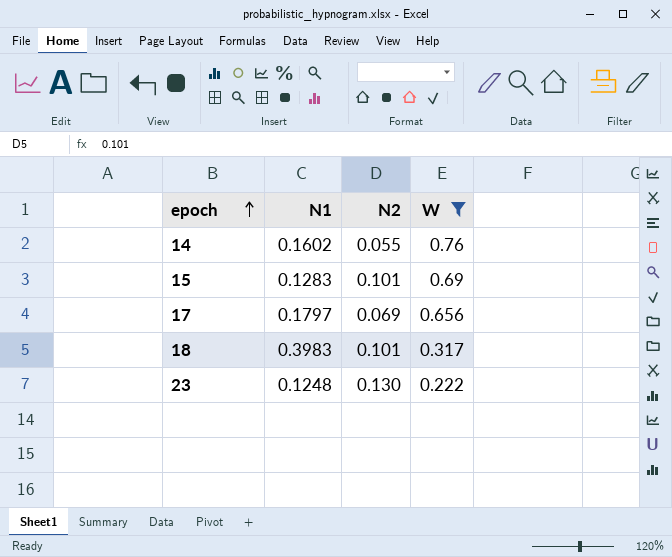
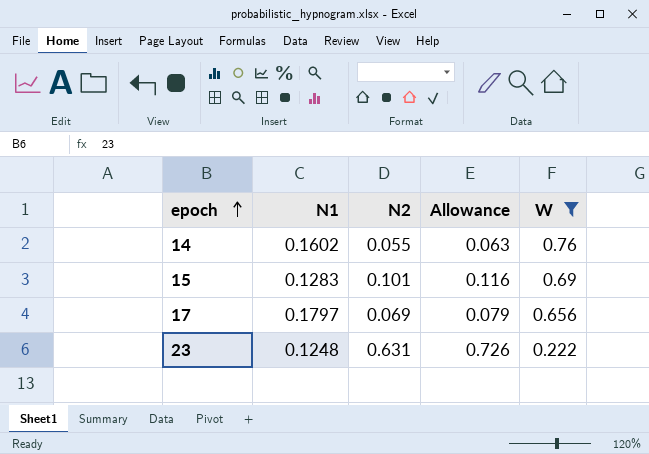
column Allowance | formula: none -> [N2] * 1.15
row 18: 0.3983 | 0.101 | 0.317 -> none
23 | N2: 0.130 -> 0.631

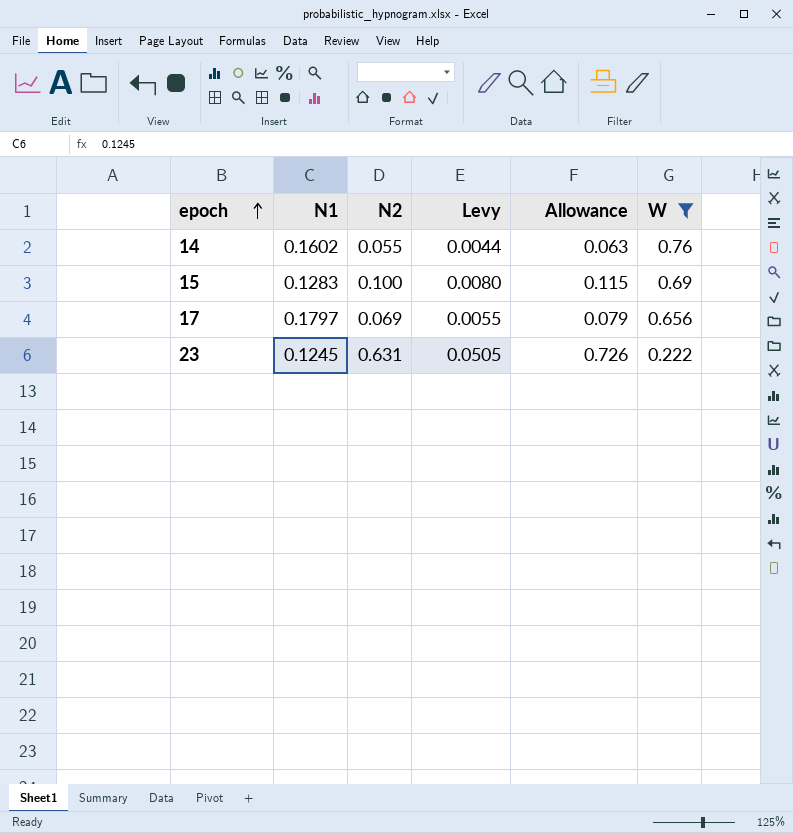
column Levy | formula: none -> [N2] * 0.08
15 | N2: 0.101 -> 0.100
15 | Allowance: 0.116 -> 0.115
23 | N1: 0.1248 -> 0.1245

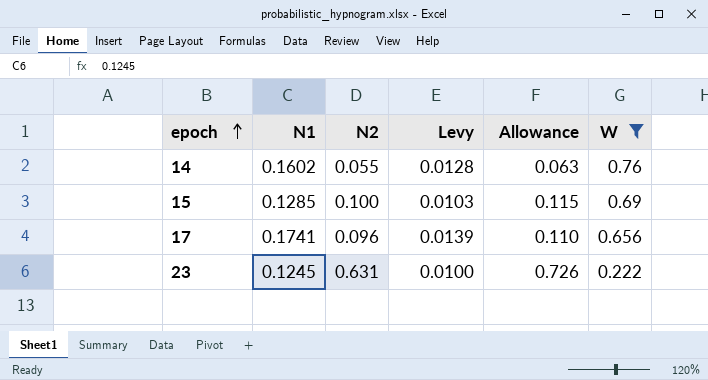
column Levy | formula: [N2] * 0.08 -> [N1] * 0.08
15 | N1: 0.1283 -> 0.1285
17 | N1: 0.1797 -> 0.1741
17 | N2: 0.069 -> 0.096
17 | Allowance: 0.079 -> 0.110

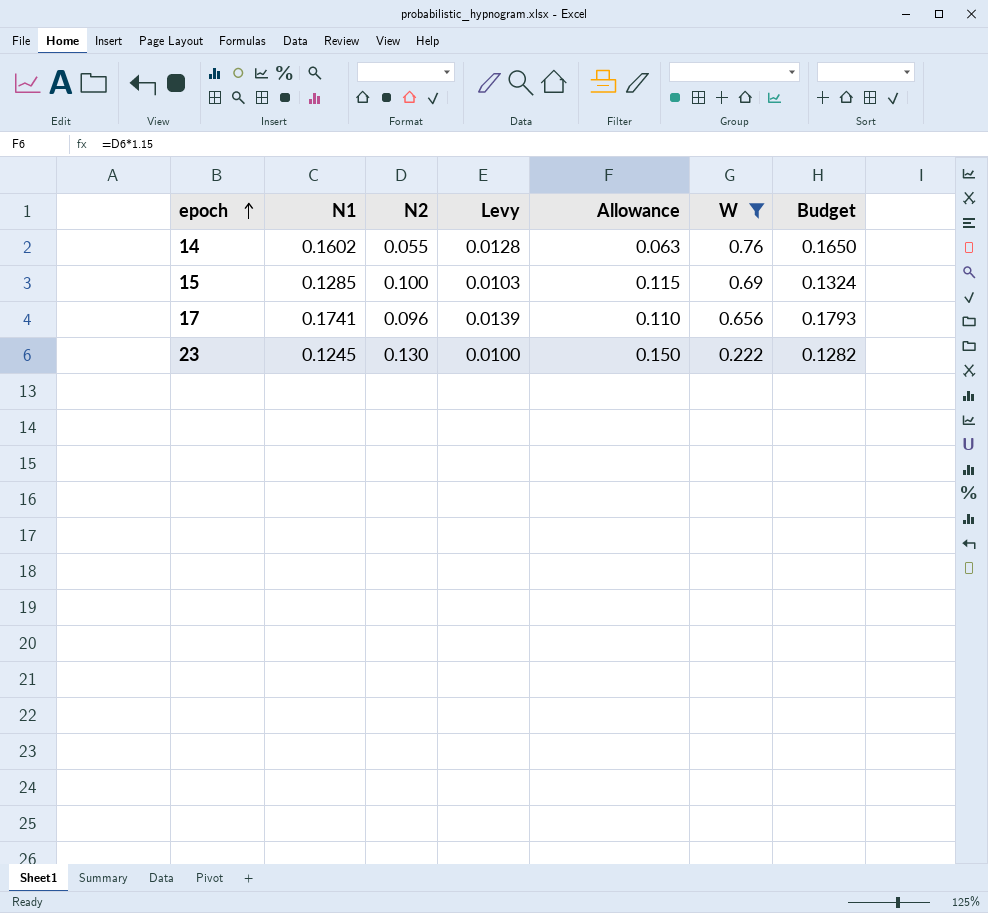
column Budget | formula: none -> [N1] * 1.03
23 | N2: 0.631 -> 0.130
23 | Allowance: 0.726 -> 0.150

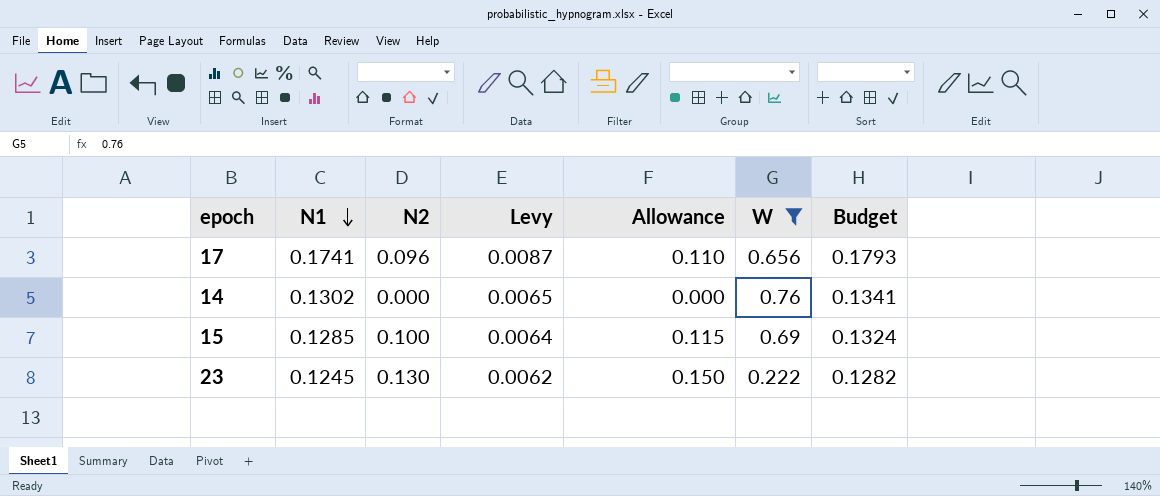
row order: epoch ascending -> N1 descending
column Levy | formula: [N1] * 0.08 -> [N1] * 0.05
14 | N1: 0.1602 -> 0.1302
14 | N2: 0.055 -> 0.000
14 | Allowance: 0.063 -> 0.000
14 | Budget: 0.1650 -> 0.1341

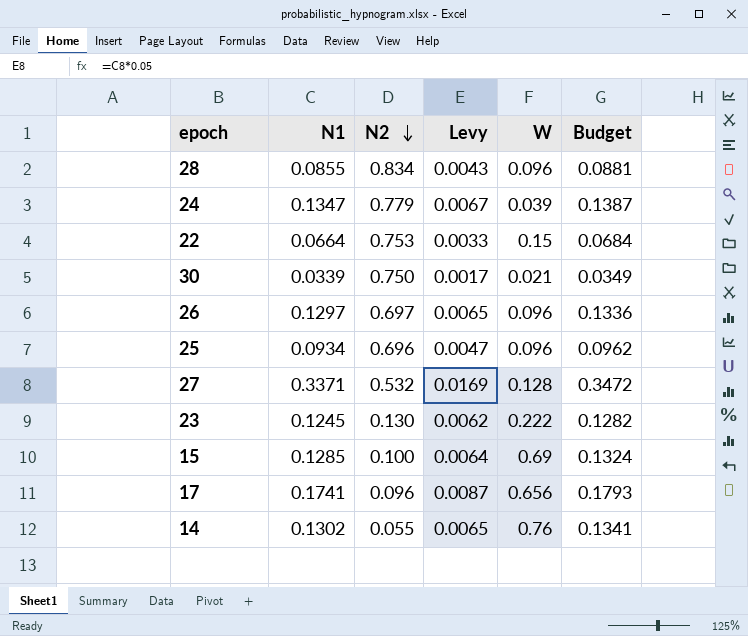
filter: W >= 0.222 -> none
row order: N1 descending -> N2 descending
column Allowance | formula: [N2] * 1.15 -> none
14 | N2: 0.000 -> 0.055

